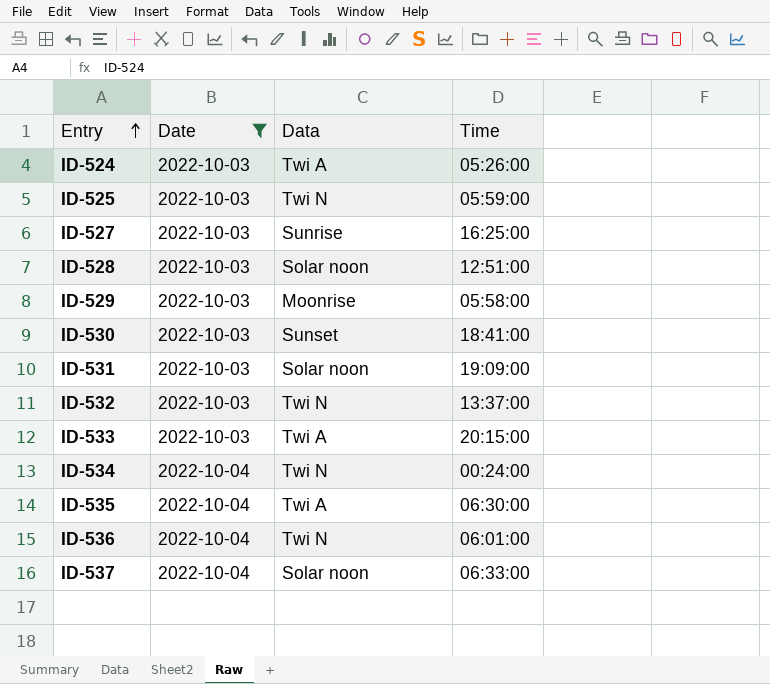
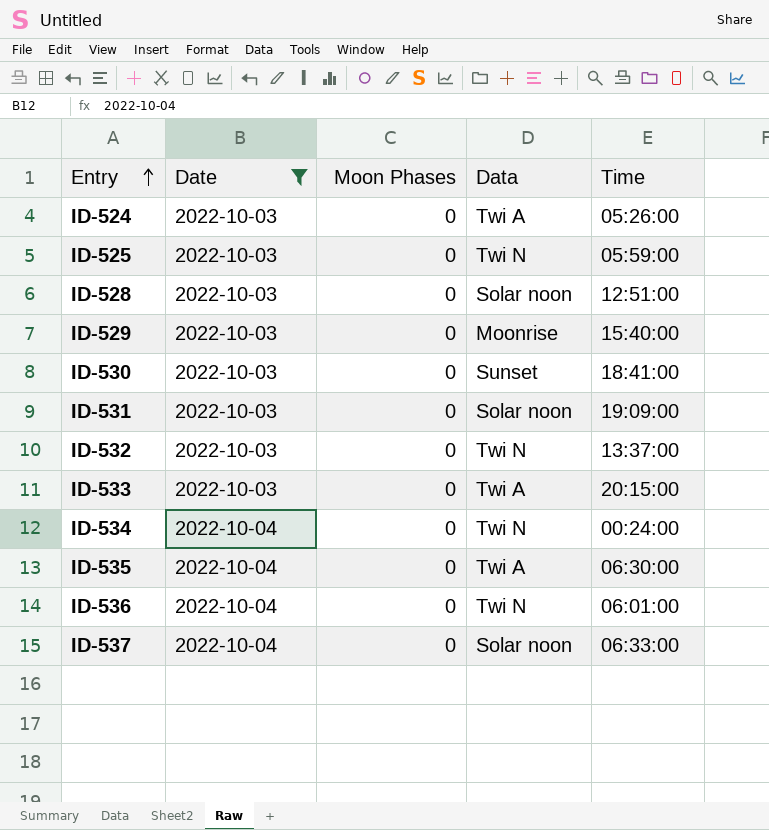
column Moon Phases | position: none -> 3
row ID-527: 2022-10-03 | Sunrise | 16:25:00 -> none
ID-529 | Time: 05:58:00 -> 15:40:00

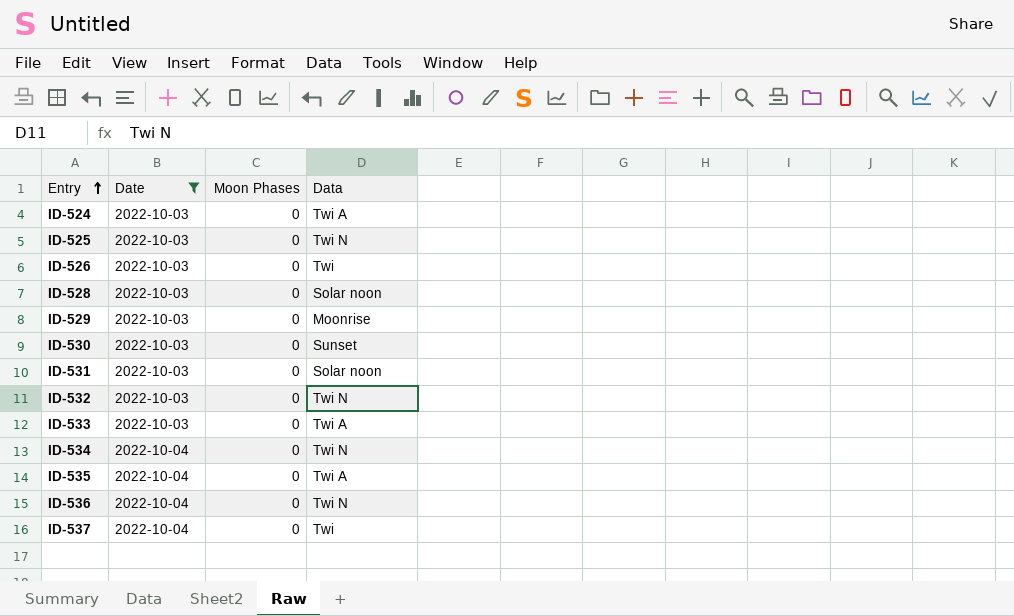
column Time | position: 5 -> none
row ID-526: none -> 2022-10-03 | 0 | Twi
ID-537 | Data: Solar noon -> Twi

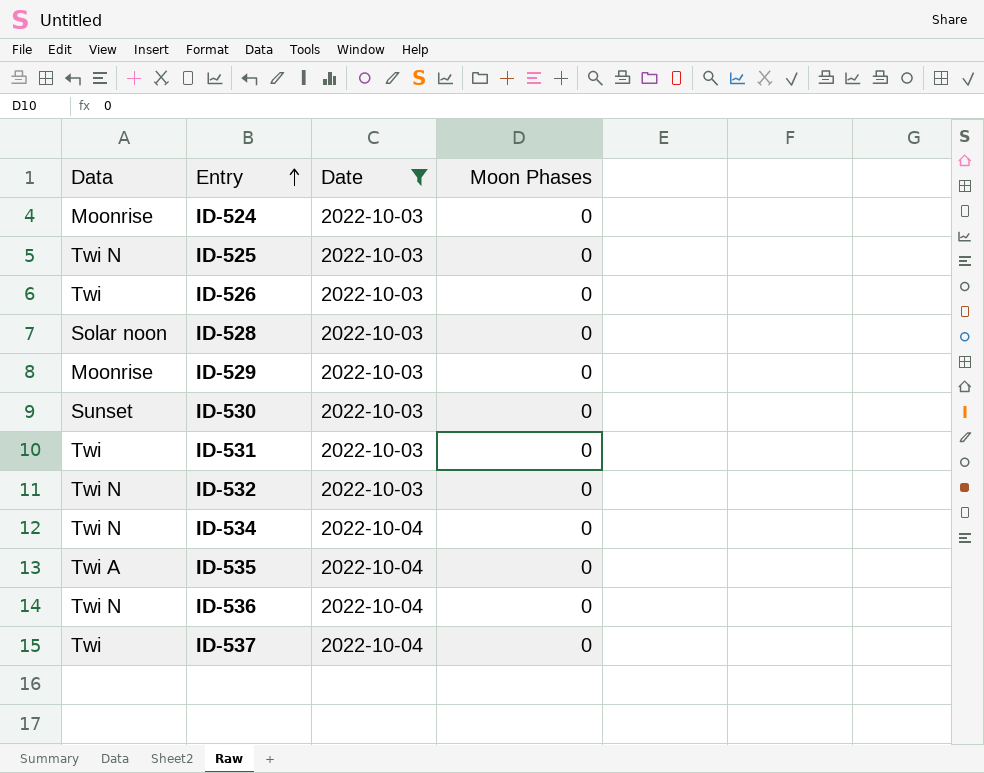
column Data | position: 4 -> 1
row ID-533: 2022-10-03 | 0 | Twi A -> none
ID-524 | Data: Twi A -> Moonrise
ID-531 | Data: Solar noon -> Twi

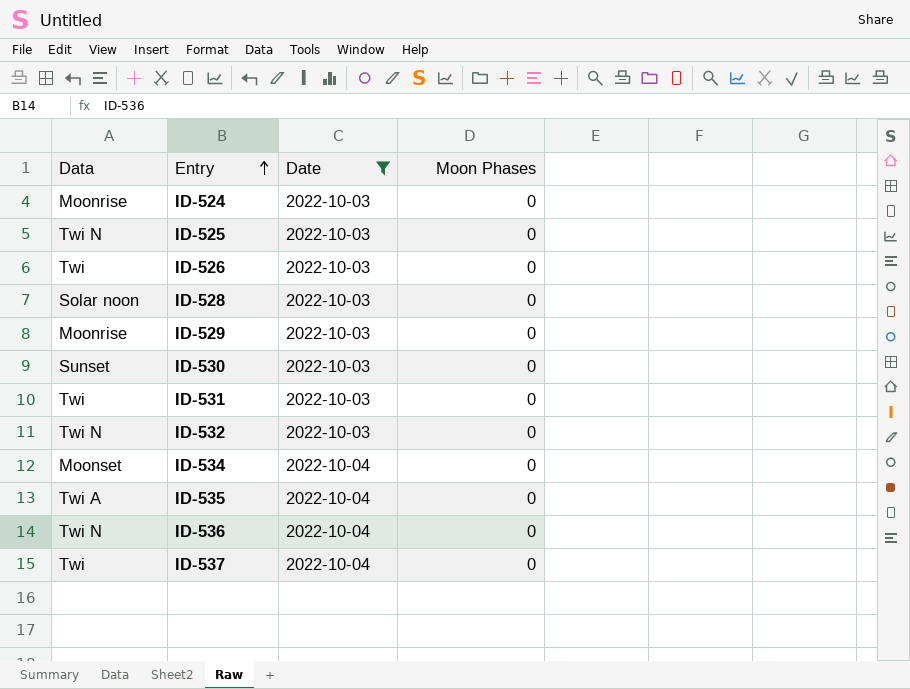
ID-534 | Data: Twi N -> Moonset

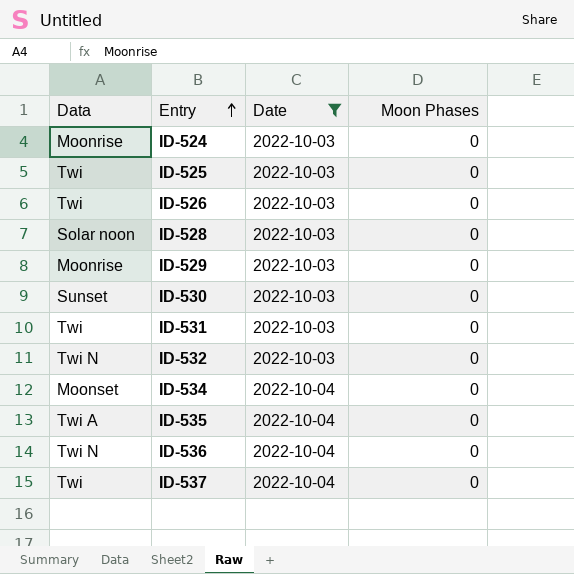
ID-525 | Data: Twi N -> Twi

